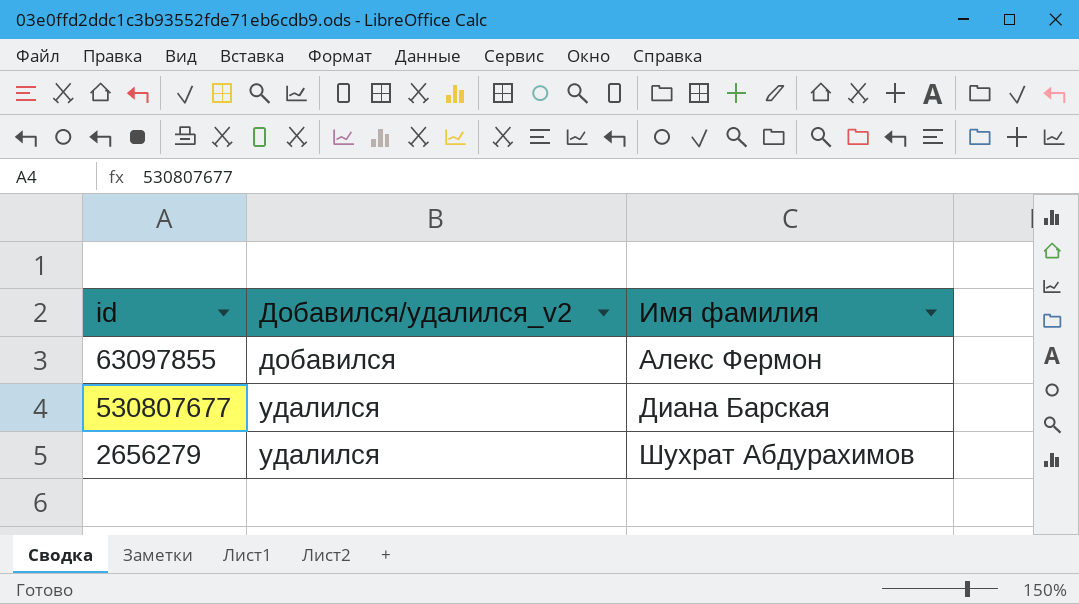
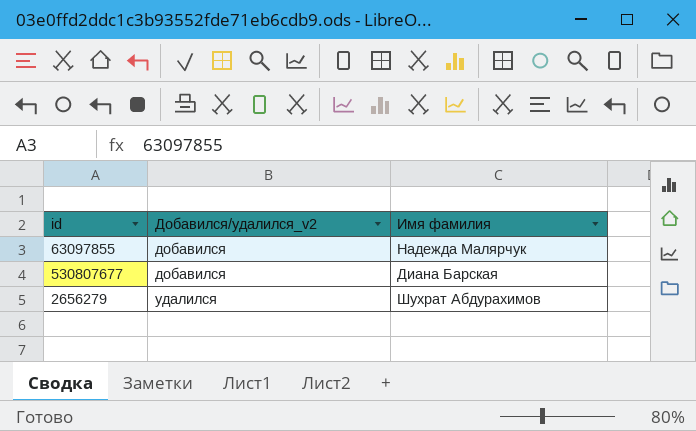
63097855 | Имя фамилия: Алекс Фермон -> Надежда Малярчук
530807677 | Добавился/удалился_v2: удалился -> добавился

